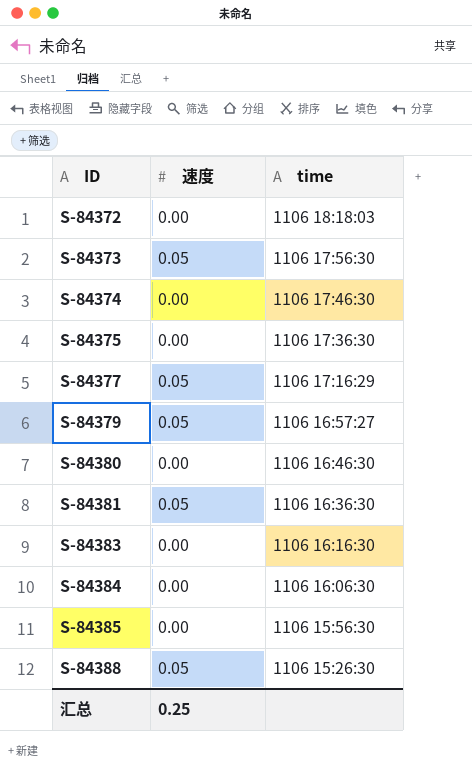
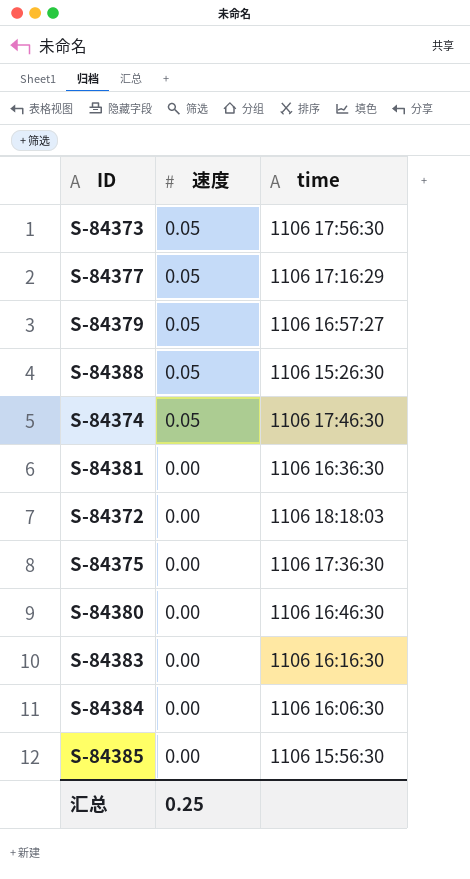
row order: ID ascending -> 速度 descending
S-84374 | 速度: 0.00 -> 0.05
S-84381 | 速度: 0.05 -> 0.00

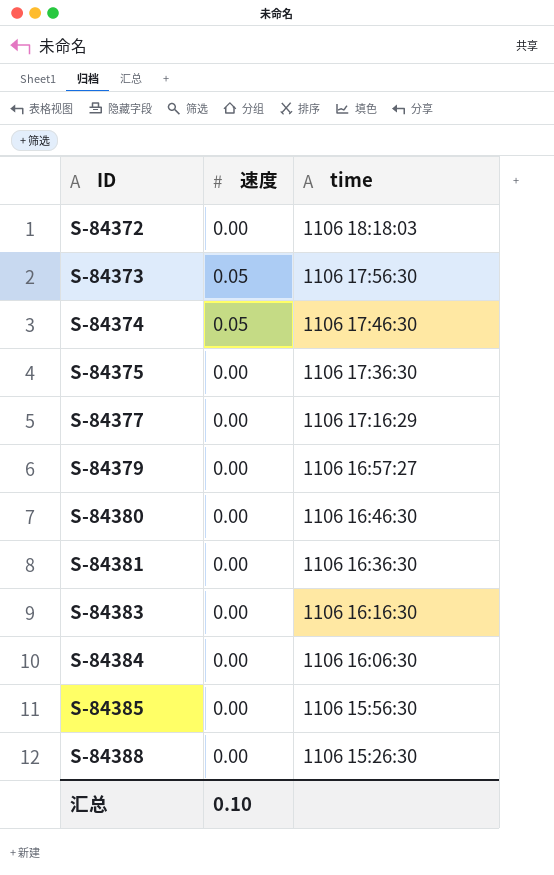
row order: 速度 descending -> ID ascending
S-84377 | 速度: 0.05 -> 0.00
S-84379 | 速度: 0.05 -> 0.00
S-84388 | 速度: 0.05 -> 0.00
汇总 | 速度: 0.25 -> 0.10

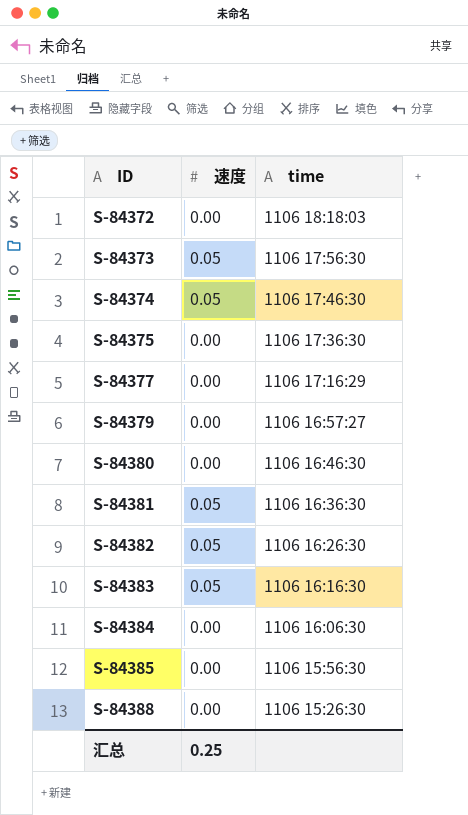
S-84381 | 速度: 0.00 -> 0.05
row S-84382: none -> 0.05 | 1106 16:26:30
S-84383 | 速度: 0.00 -> 0.05
汇总 | 速度: 0.10 -> 0.25

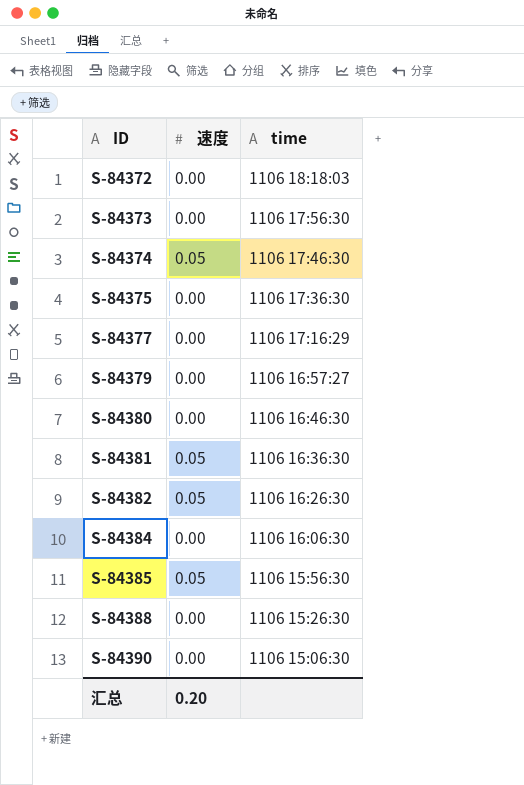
row S-84383: 0.05 | 1106 16:16:30 -> none
S-84373 | 速度: 0.05 -> 0.00
S-84385 | 速度: 0.00 -> 0.05
row S-84390: none -> 0.00 | 1106 15:06:30
汇总 | 速度: 0.25 -> 0.20

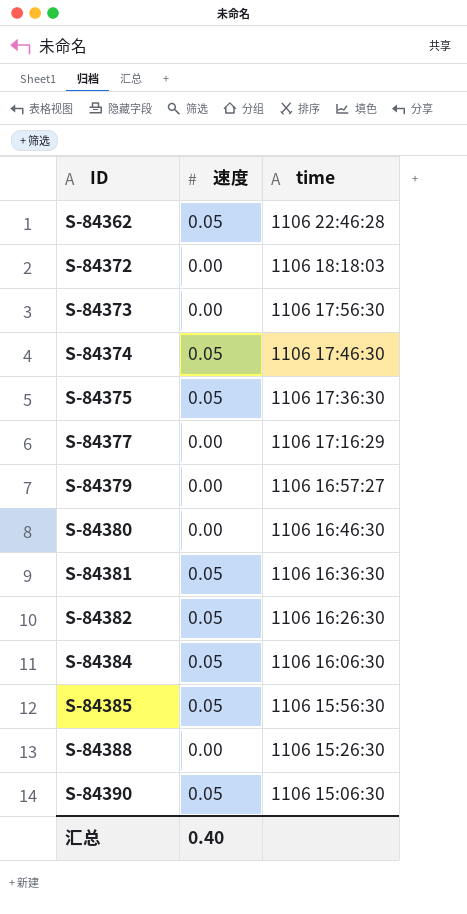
row S-84362: none -> 0.05 | 1106 22:46:28
S-84375 | 速度: 0.00 -> 0.05
S-84384 | 速度: 0.00 -> 0.05
S-84390 | 速度: 0.00 -> 0.05
汇总 | 速度: 0.20 -> 0.40

